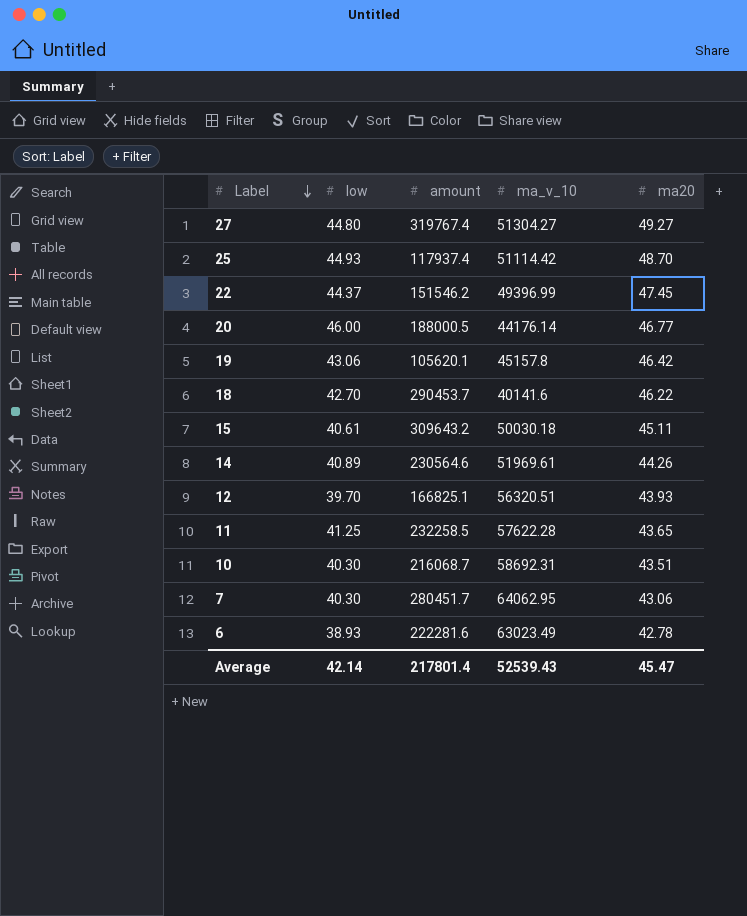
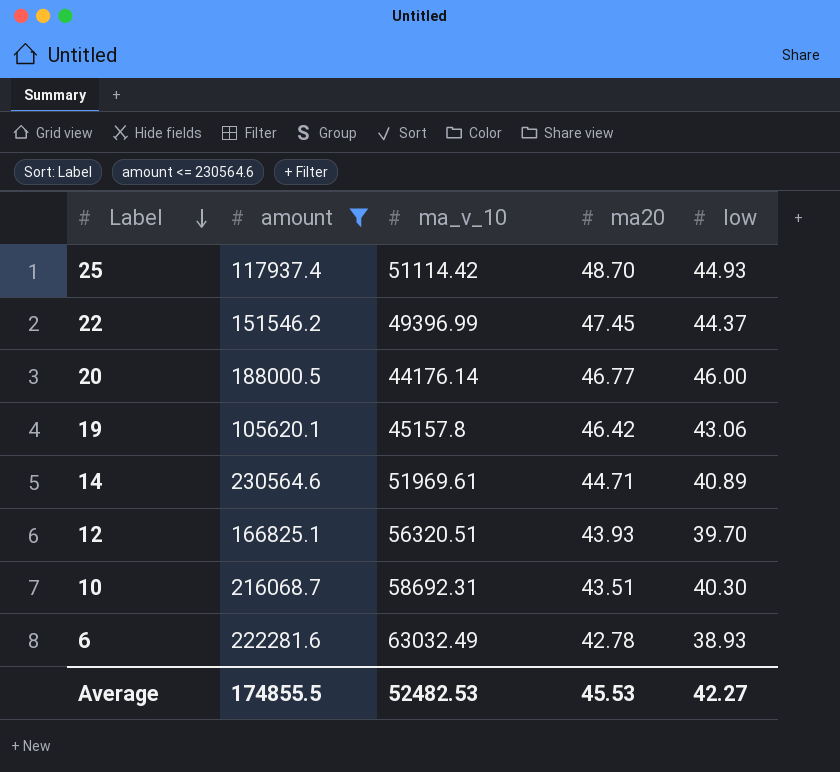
filter: none -> amount <= 230564.6
column low | position: 2 -> 5
14 | ma20: 44.26 -> 44.71
6 | ma_v_10: 63023.49 -> 63032.49
Average | amount: 217801.4 -> 174855.5
Average | ma_v_10: 52539.43 -> 52482.53
Average | ma20: 45.47 -> 45.53
Average | low: 42.14 -> 42.27

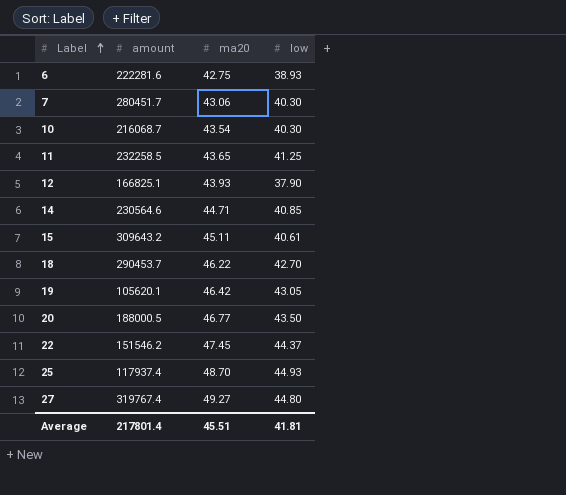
filter: amount <= 230564.6 -> none
row order: Label descending -> Label ascending
column ma_v_10 | position: 3 -> none
6 | ma20: 42.78 -> 42.75
10 | ma20: 43.51 -> 43.54
12 | low: 39.70 -> 37.90
14 | low: 40.89 -> 40.85
19 | low: 43.06 -> 43.05
20 | low: 46.00 -> 43.50
Average | amount: 174855.5 -> 217801.4
Average | ma20: 45.53 -> 45.51
Average | low: 42.27 -> 41.81

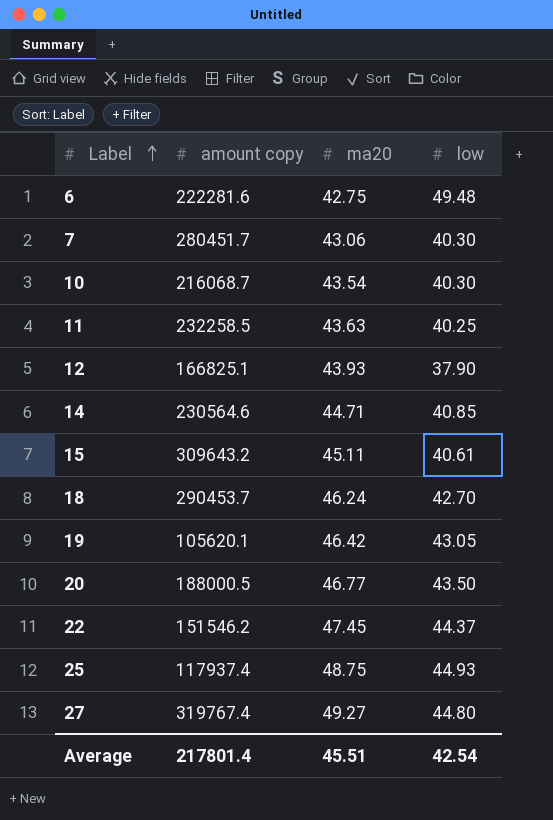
column name: amount -> amount copy
6 | low: 38.93 -> 49.48
11 | ma20: 43.65 -> 43.63
11 | low: 41.25 -> 40.25
18 | ma20: 46.22 -> 46.24
25 | ma20: 48.70 -> 48.75
Average | low: 41.81 -> 42.54

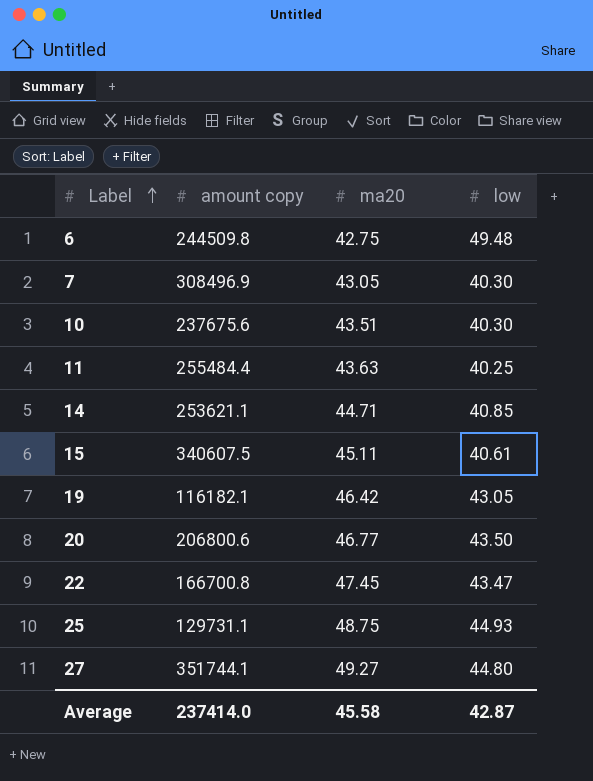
row 12: 166825.1 | 43.93 | 37.90 -> none
row 18: 290453.7 | 46.24 | 42.70 -> none
6 | amount copy: 222281.6 -> 244509.8
7 | amount copy: 280451.7 -> 308496.9
7 | ma20: 43.06 -> 43.05
10 | amount copy: 216068.7 -> 237675.6
10 | ma20: 43.54 -> 43.51
11 | amount copy: 232258.5 -> 255484.4
14 | amount copy: 230564.6 -> 253621.1
15 | amount copy: 309643.2 -> 340607.5
19 | amount copy: 105620.1 -> 116182.1
20 | amount copy: 188000.5 -> 206800.6
22 | amount copy: 151546.2 -> 166700.8
22 | low: 44.37 -> 43.47
25 | amount copy: 117937.4 -> 129731.1
27 | amount copy: 319767.4 -> 351744.1
Average | amount copy: 217801.4 -> 237414.0
Average | ma20: 45.51 -> 45.58
Average | low: 42.54 -> 42.87

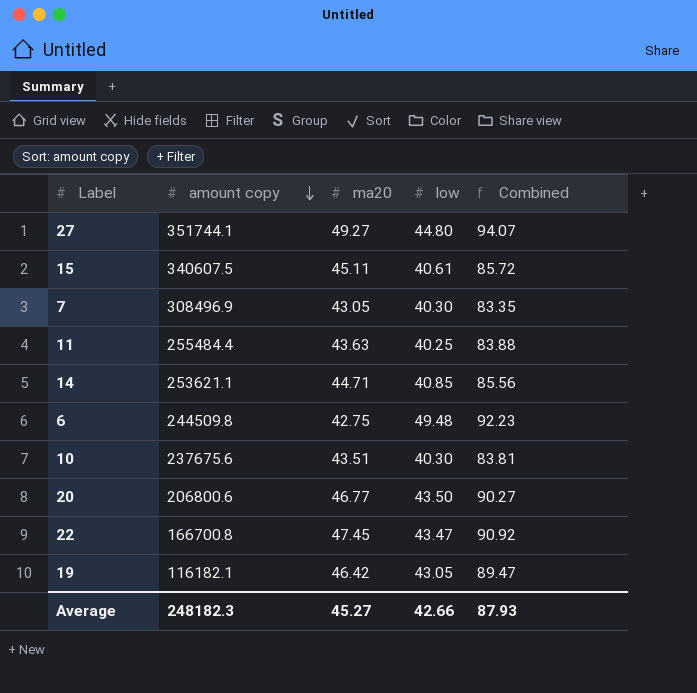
row order: Label ascending -> amount copy descending
column Combined | formula: none -> [ma20] + [low]
row 25: 129731.1 | 48.75 | 44.93 -> none
Average | amount copy: 237414.0 -> 248182.3
Average | ma20: 45.58 -> 45.27
Average | low: 42.87 -> 42.66

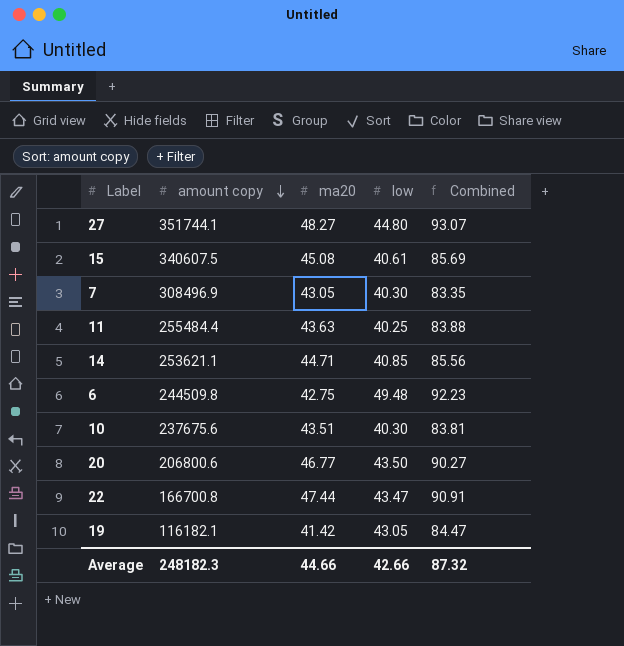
27 | ma20: 49.27 -> 48.27
27 | Combined: 94.07 -> 93.07
15 | ma20: 45.11 -> 45.08
15 | Combined: 85.72 -> 85.69
22 | ma20: 47.45 -> 47.44
22 | Combined: 90.92 -> 90.91
19 | ma20: 46.42 -> 41.42
19 | Combined: 89.47 -> 84.47
Average | ma20: 45.27 -> 44.66
Average | Combined: 87.93 -> 87.32

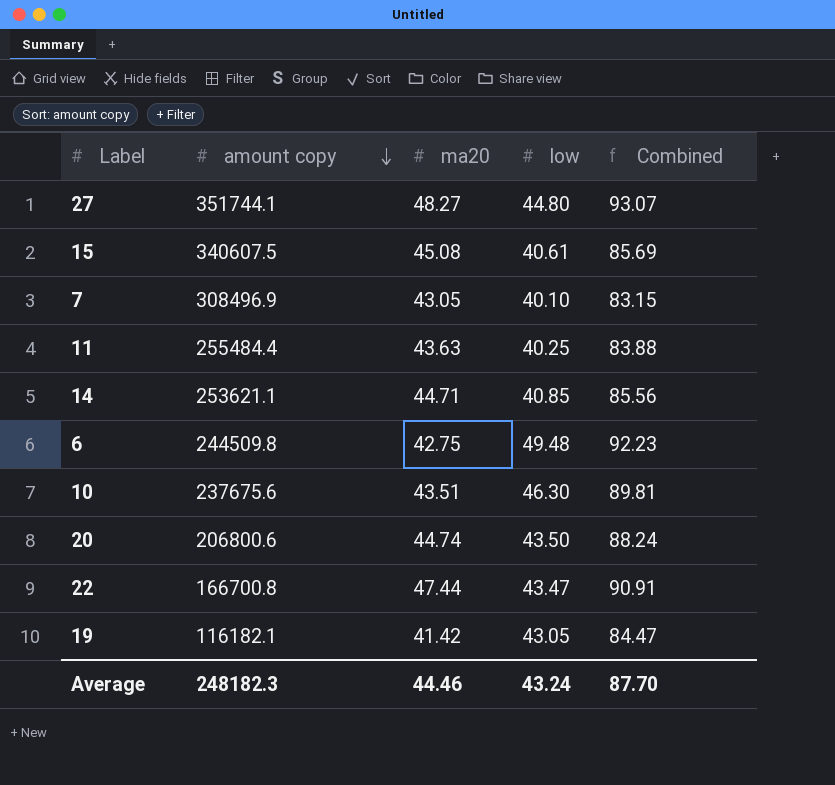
7 | low: 40.30 -> 40.10
7 | Combined: 83.35 -> 83.15
10 | low: 40.30 -> 46.30
10 | Combined: 83.81 -> 89.81
20 | ma20: 46.77 -> 44.74
20 | Combined: 90.27 -> 88.24
Average | ma20: 44.66 -> 44.46
Average | low: 42.66 -> 43.24
Average | Combined: 87.32 -> 87.70

